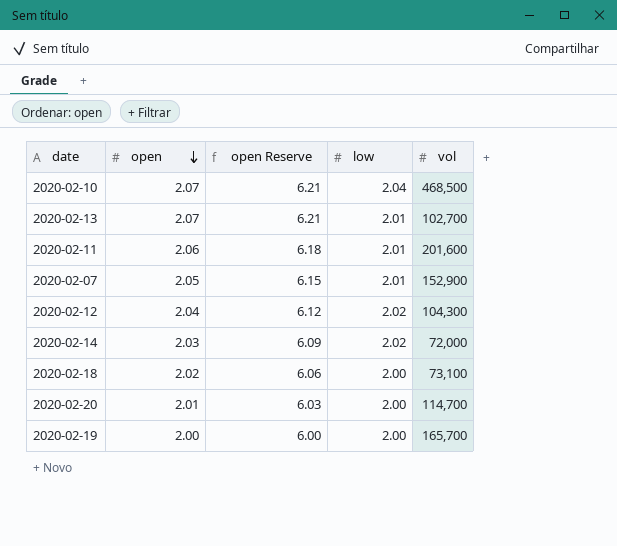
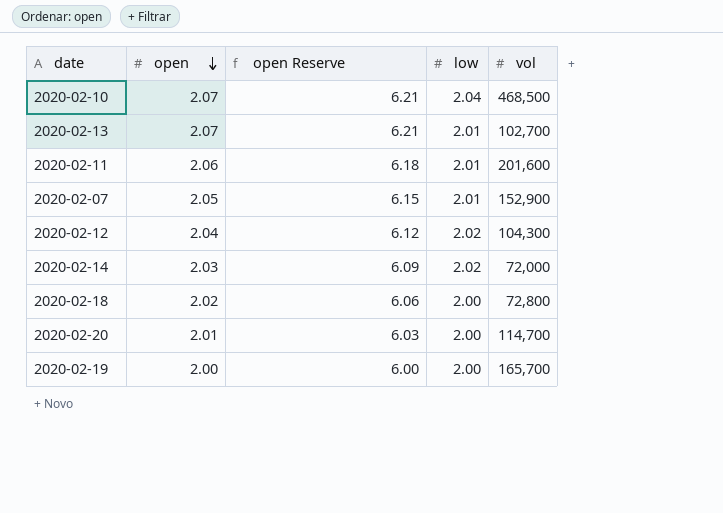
2020-02-18 | vol: 73,100 -> 72,800

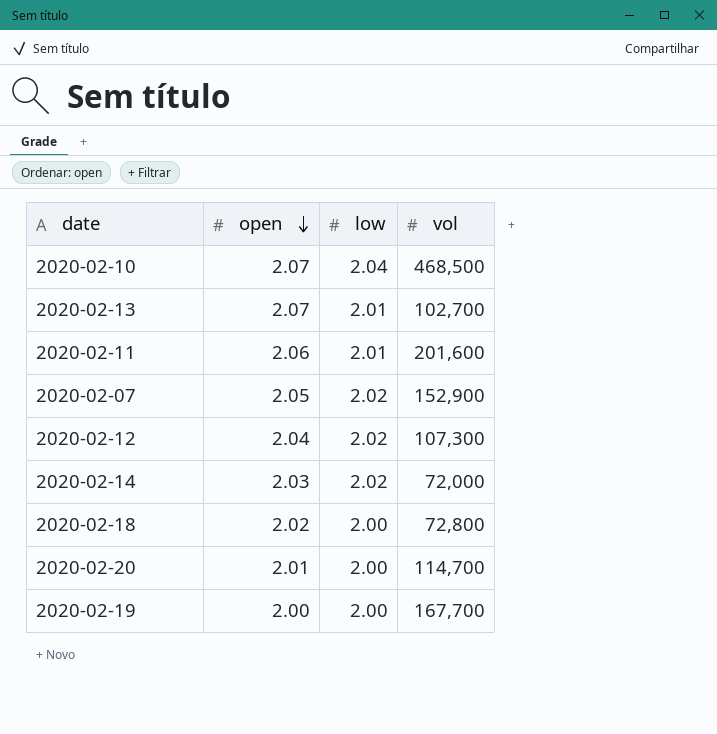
column open Reserve | formula: [open] * 3 -> none
2020-02-07 | low: 2.01 -> 2.02
2020-02-12 | vol: 104,300 -> 107,300
2020-02-19 | vol: 165,700 -> 167,700

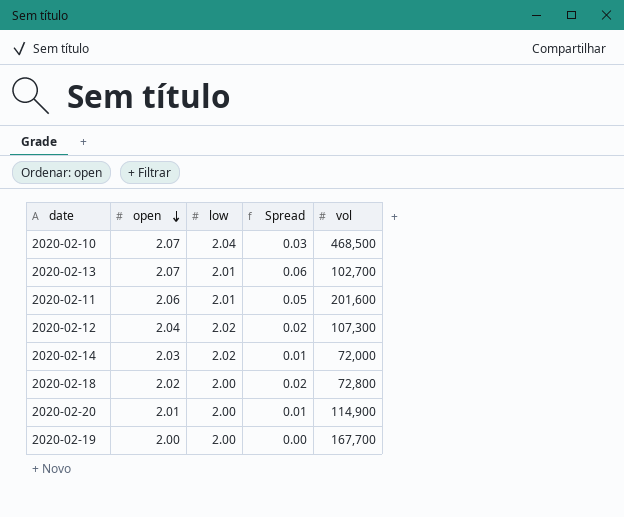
column Spread | formula: none -> [open] - [low]
row 2020-02-07: 2.05 | 2.02 | 152,900 -> none
2020-02-20 | vol: 114,700 -> 114,900

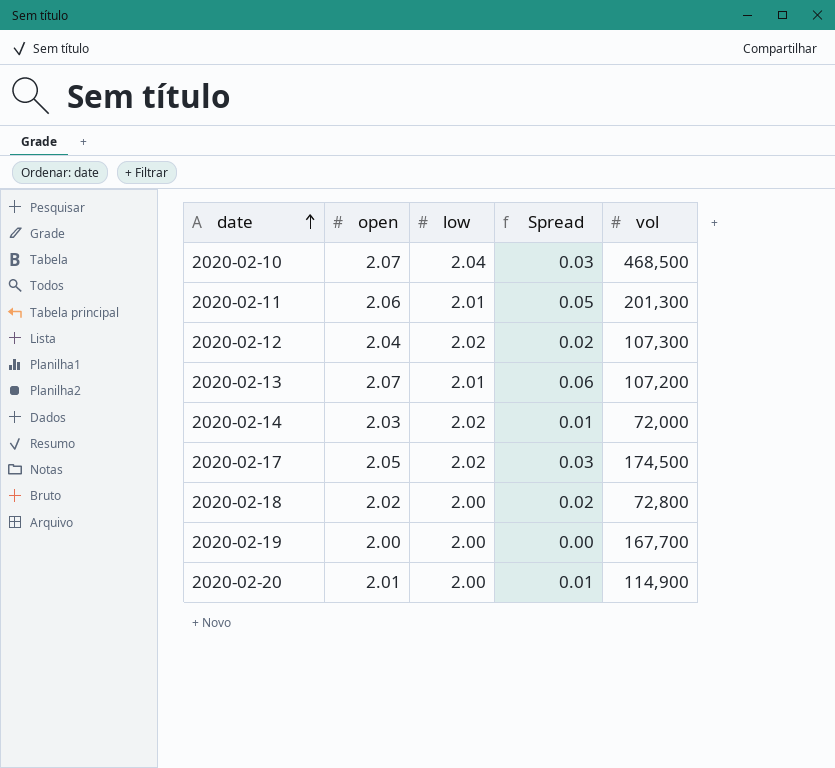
row order: open descending -> date ascending
2020-02-11 | vol: 201,600 -> 201,300
2020-02-13 | vol: 102,700 -> 107,200
row 2020-02-17: none -> 2.05 | 2.02 | 0.03 | 174,500

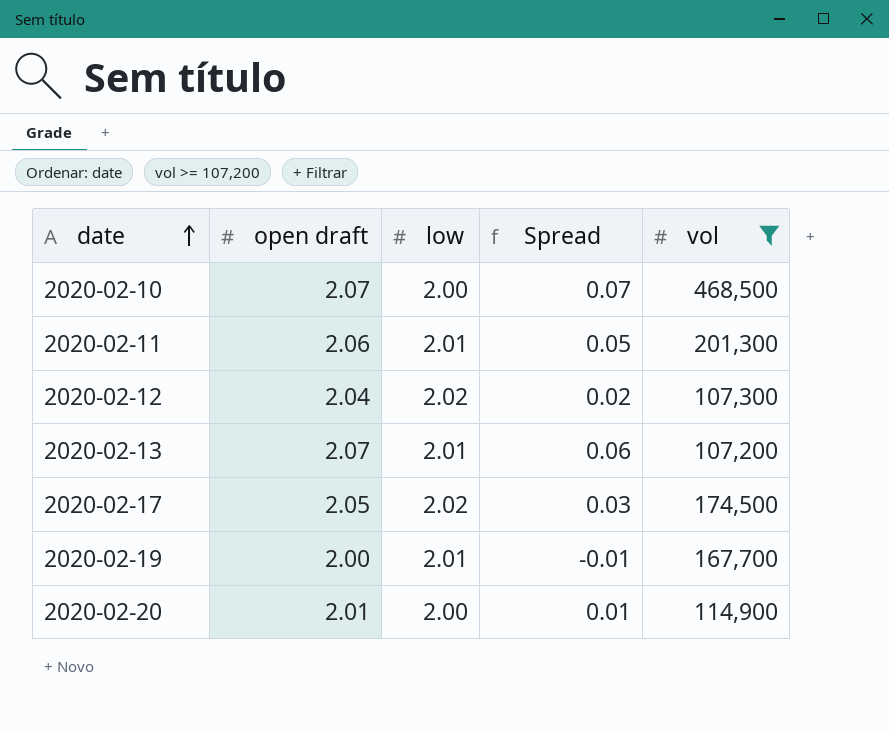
filter: none -> vol >= 107,200
column name: open -> open draft
2020-02-10 | low: 2.04 -> 2.00
2020-02-10 | Spread: 0.03 -> 0.07
2020-02-19 | low: 2.00 -> 2.01
2020-02-19 | Spread: 0.00 -> -0.01

